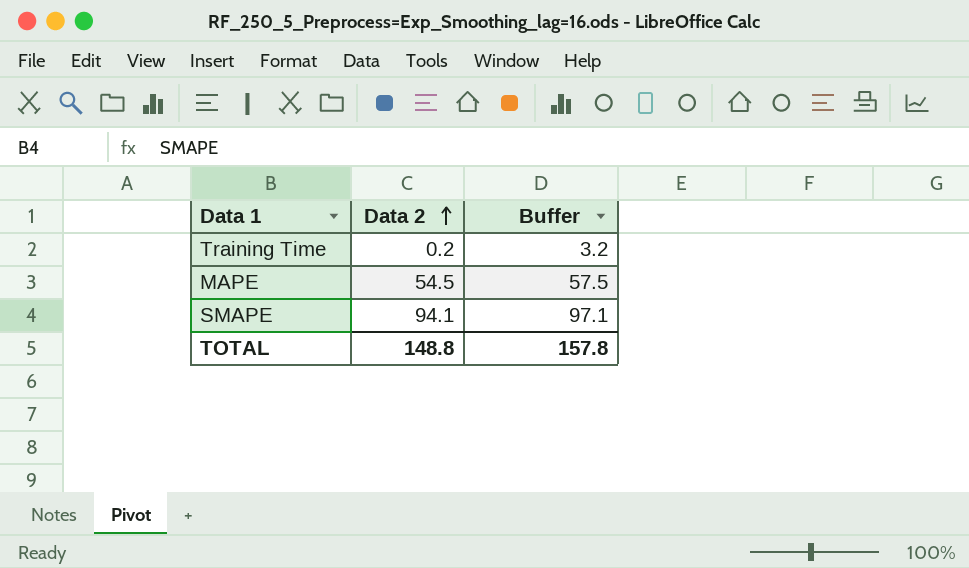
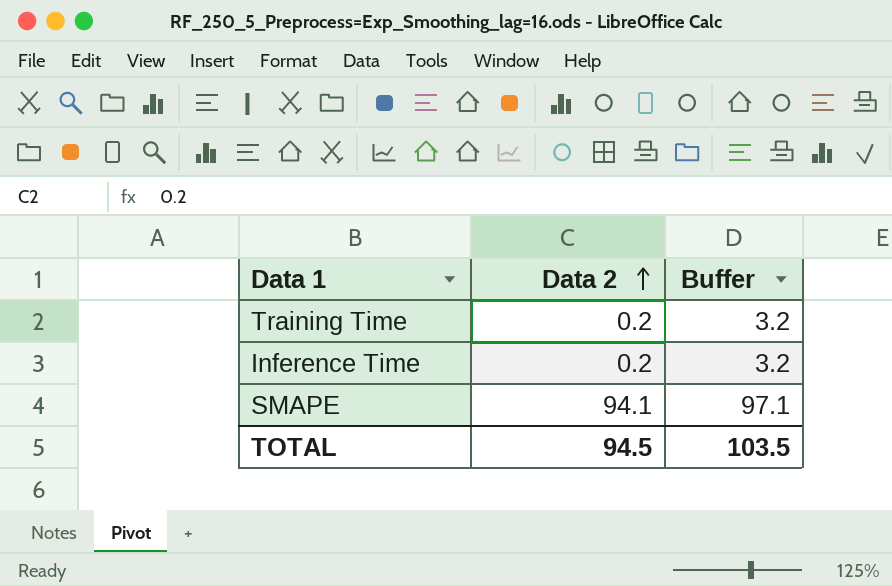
row MAPE: 54.5 | 57.5 -> none
row Inference Time: none -> 0.2 | 3.2
TOTAL | Data 2: 148.8 -> 94.5
TOTAL | Buffer: 157.8 -> 103.5

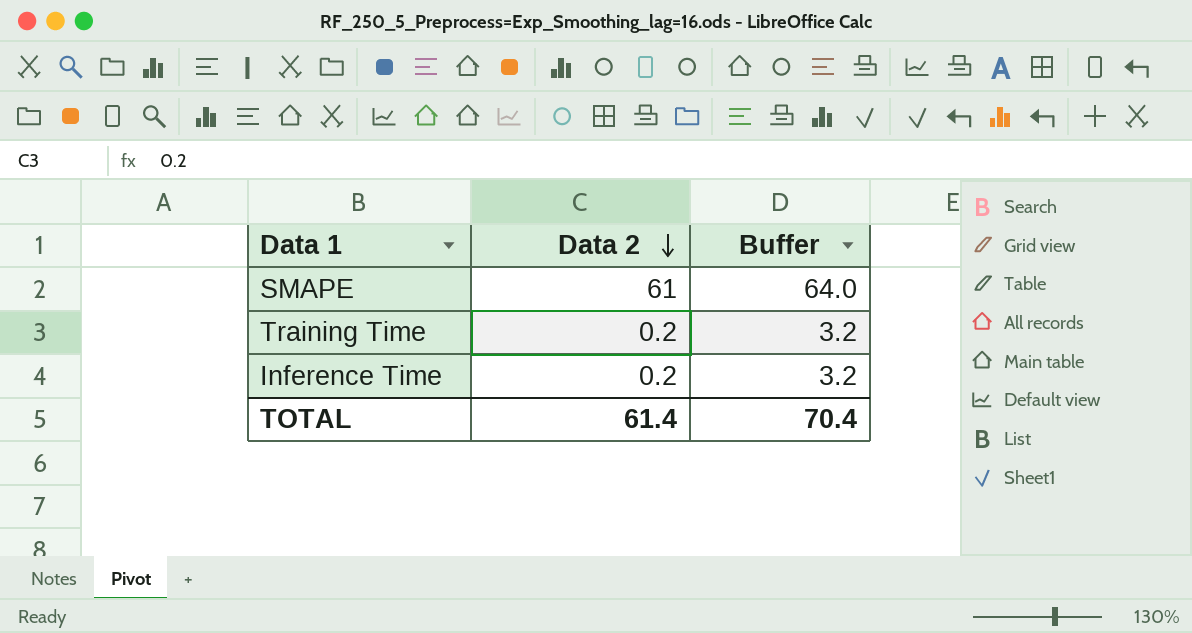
row order: Data 2 ascending -> Data 2 descending
SMAPE | Data 2: 94.1 -> 61
SMAPE | Buffer: 97.1 -> 64.0
TOTAL | Data 2: 94.5 -> 61.4
TOTAL | Buffer: 103.5 -> 70.4

